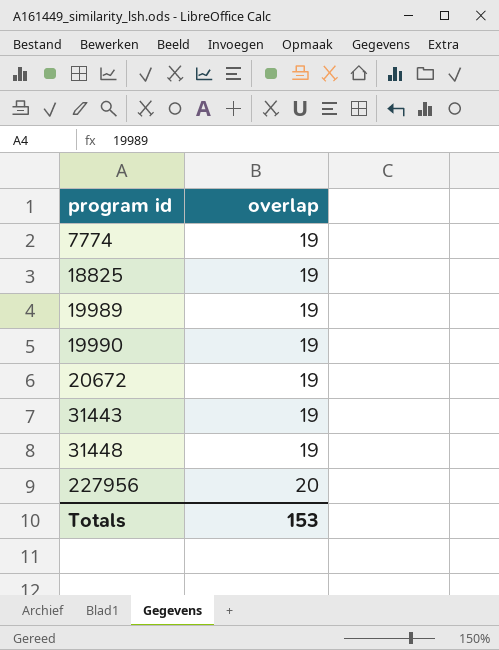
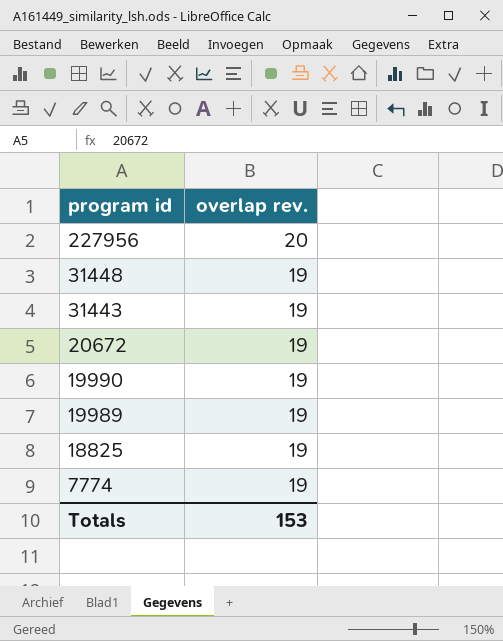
row order: program id ascending -> program id descending
column name: overlap -> overlap rev.

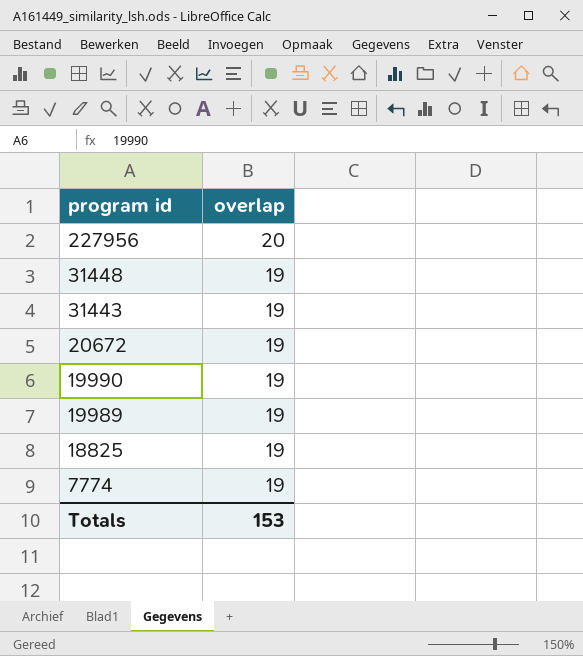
column name: overlap rev. -> overlap

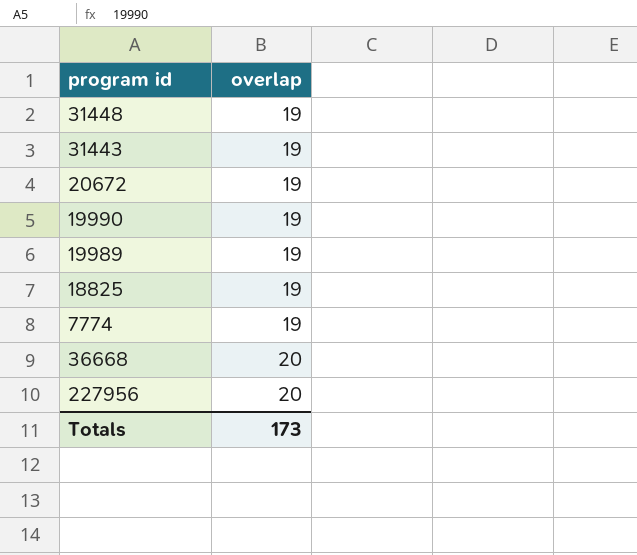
row order: program id descending -> overlap ascending
row 36668: none -> 20
Totals | overlap: 153 -> 173

